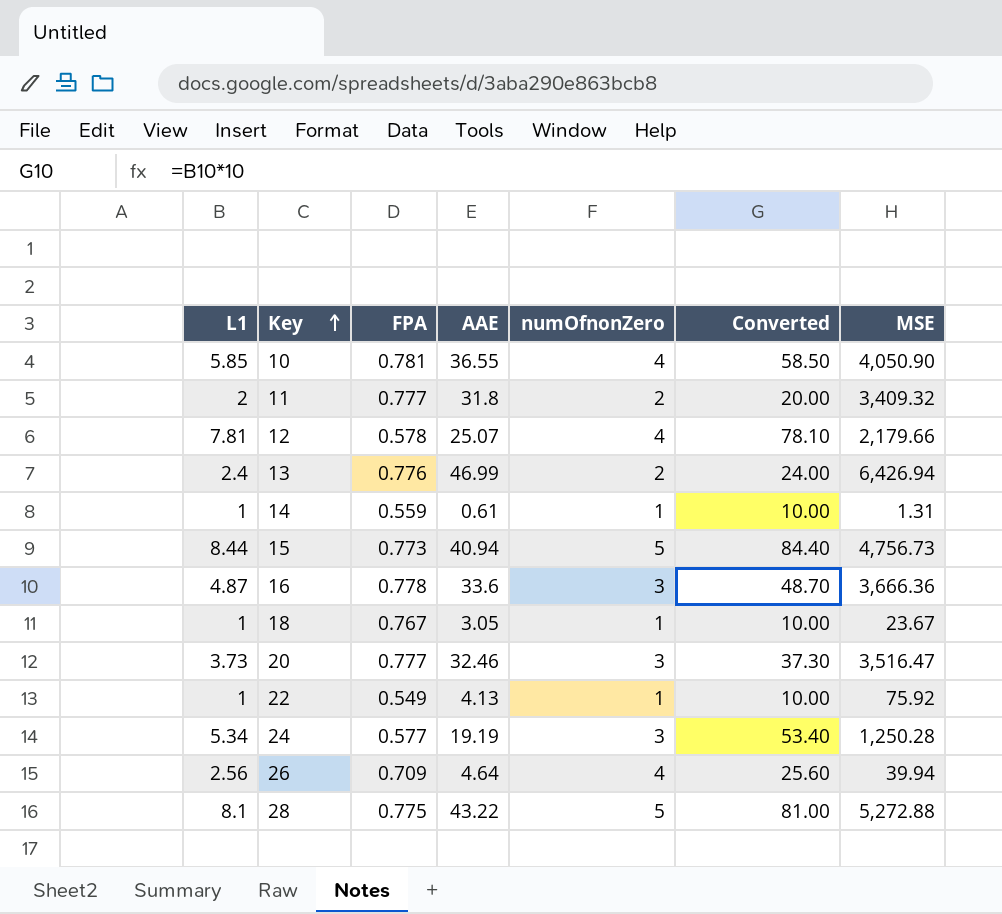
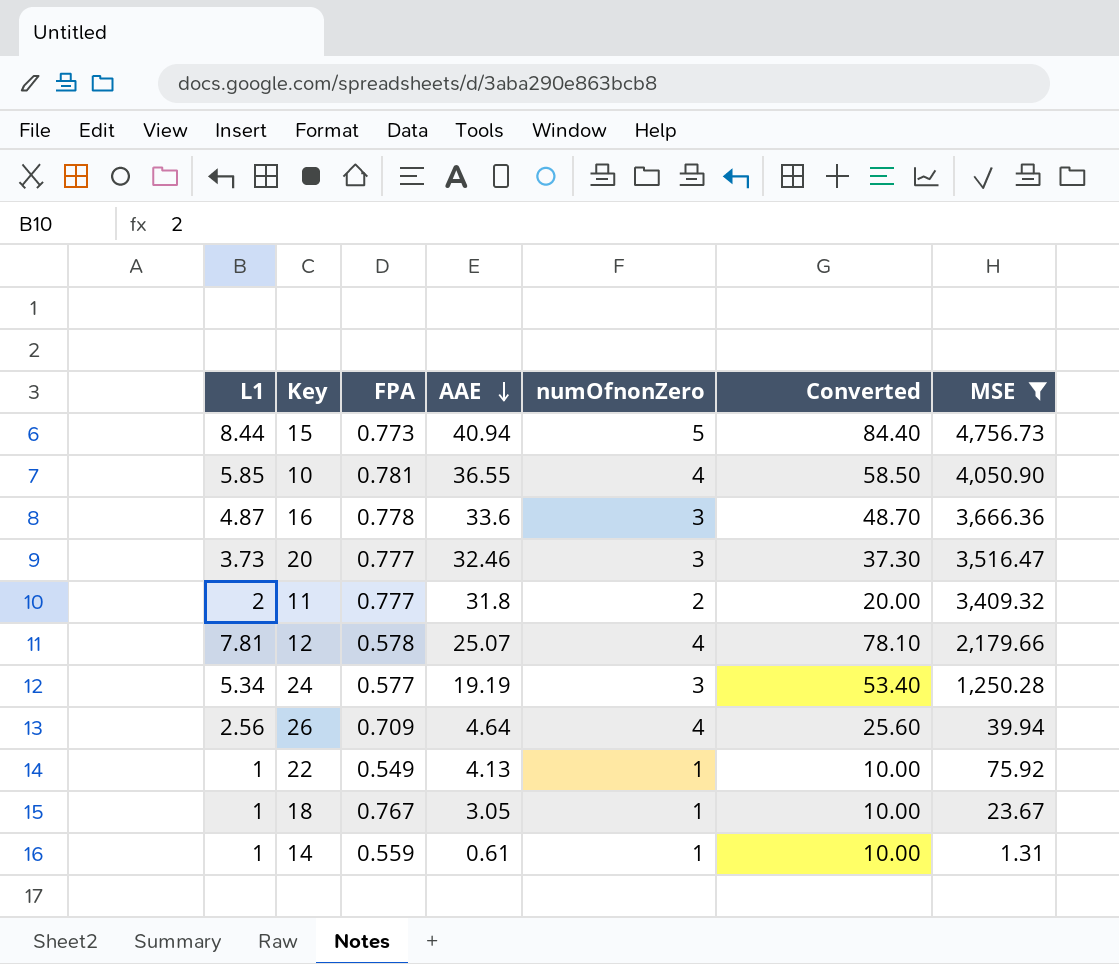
filter: none -> MSE <= 4,756.73
row order: Key ascending -> AAE descending

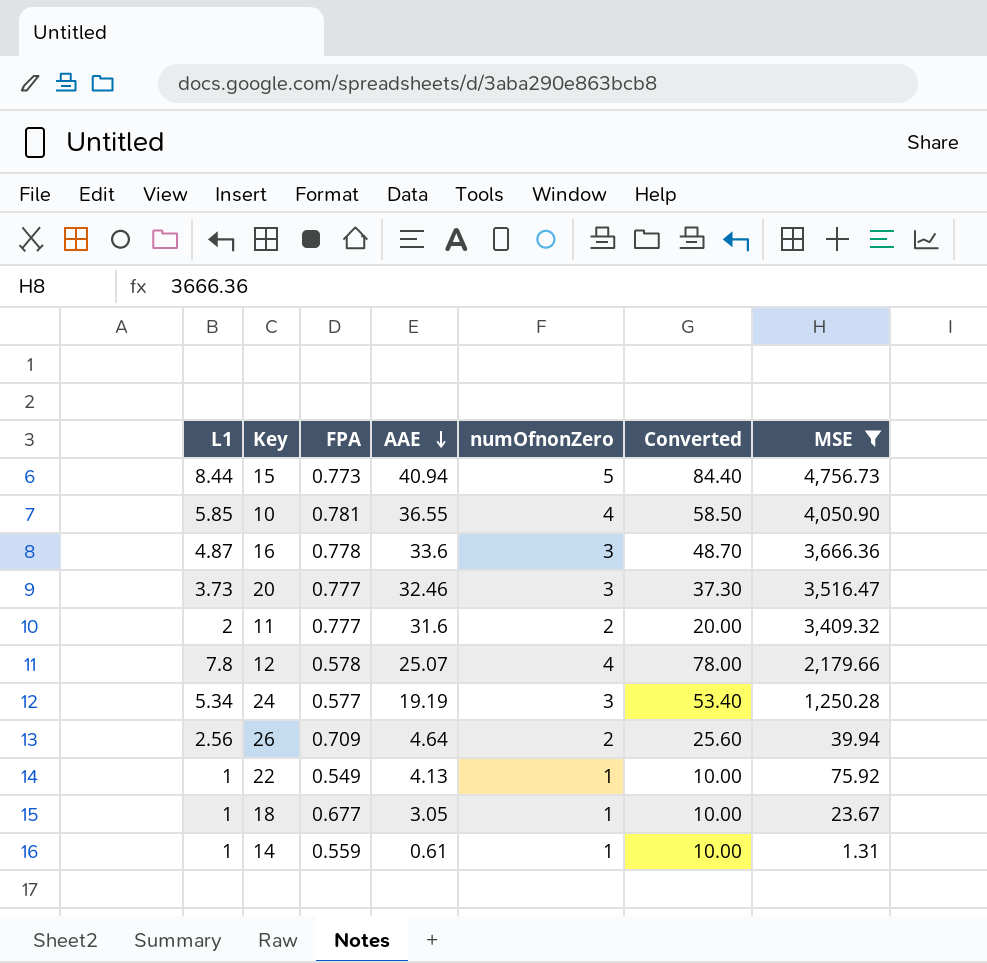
11 | AAE: 31.8 -> 31.6
12 | L1: 7.81 -> 7.8
12 | Converted: 78.10 -> 78.00
26 | numOfnonZero: 4 -> 2
18 | FPA: 0.767 -> 0.677

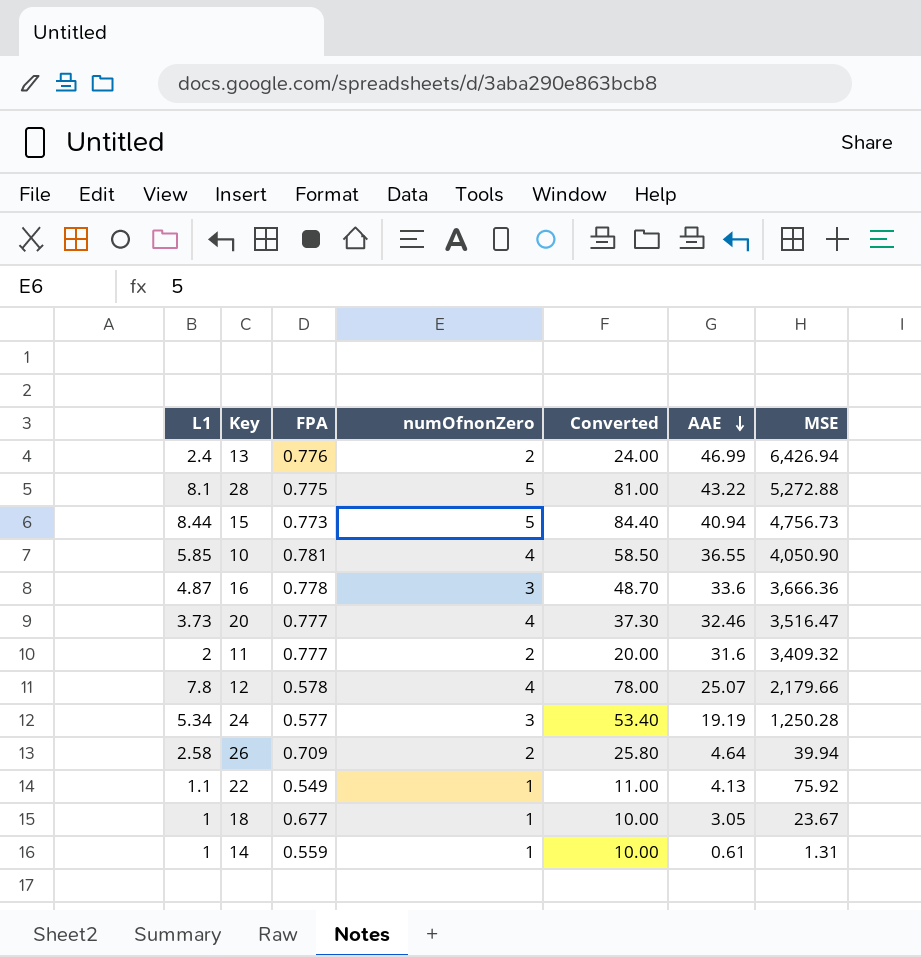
filter: MSE <= 4,756.73 -> none
column AAE | position: 4 -> 6
20 | numOfnonZero: 3 -> 4
26 | L1: 2.56 -> 2.58
26 | Converted: 25.60 -> 25.80
22 | L1: 1 -> 1.1
22 | Converted: 10.00 -> 11.00

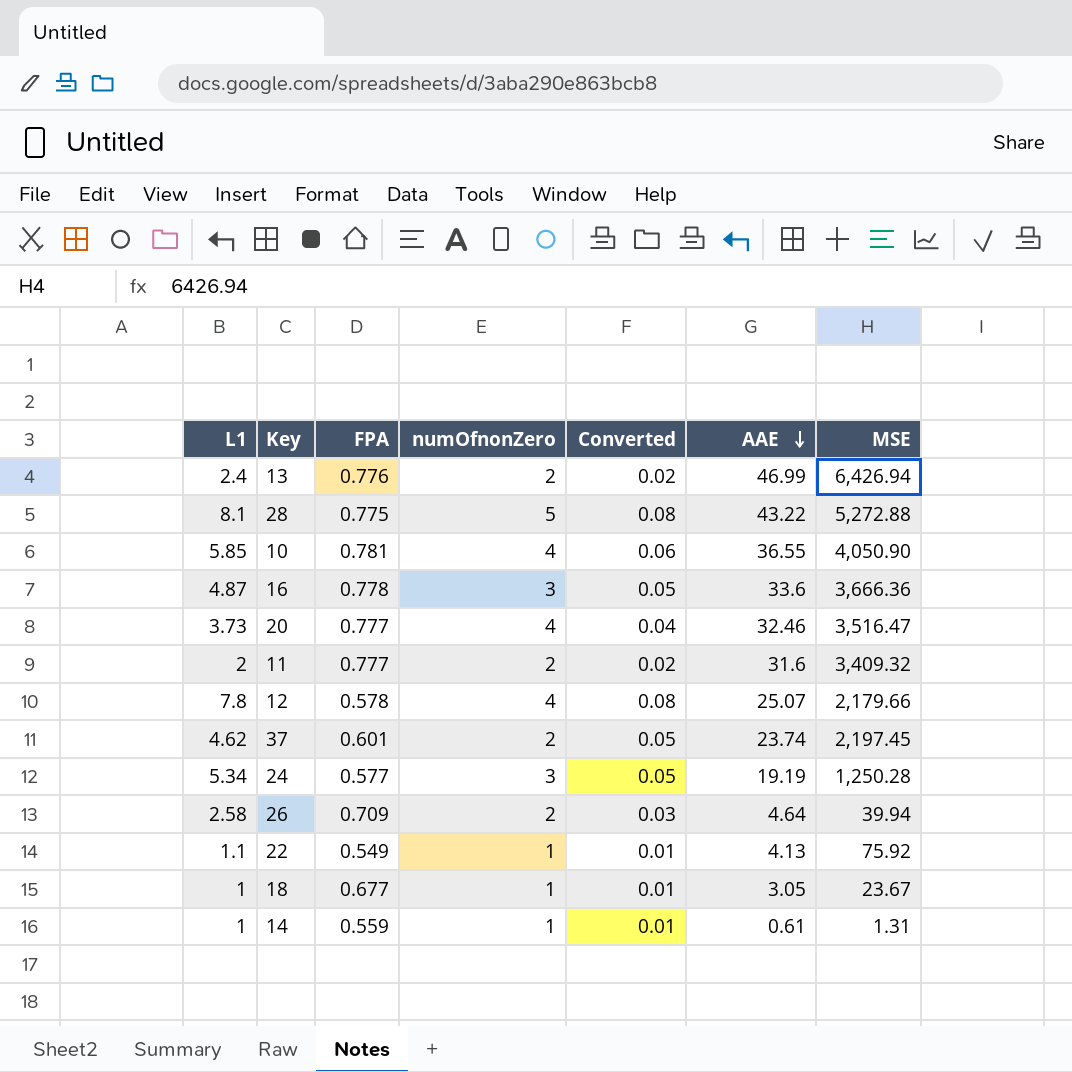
column Converted | formula: [L1] * 10 -> [L1] * 0.01
row 15: 8.44 | 0.773 | 5 | 84.40 | 40.94 | 4,756.73 -> none
row 37: none -> 4.62 | 0.601 | 2 | 0.05 | 23.74 | 2,197.45

